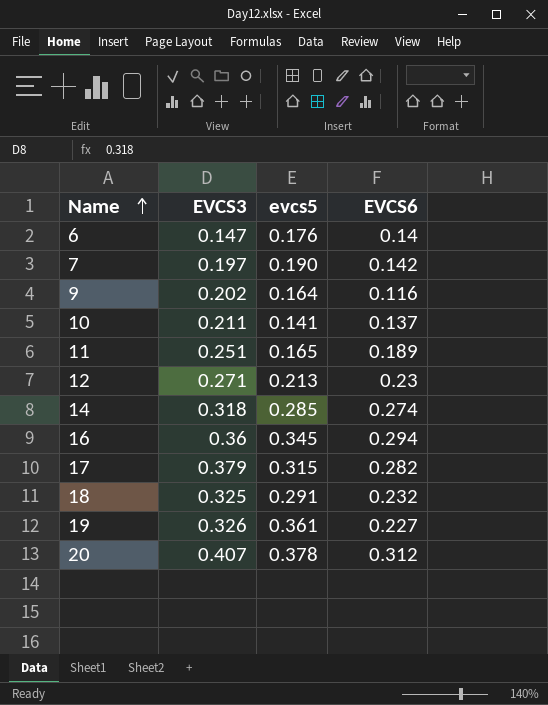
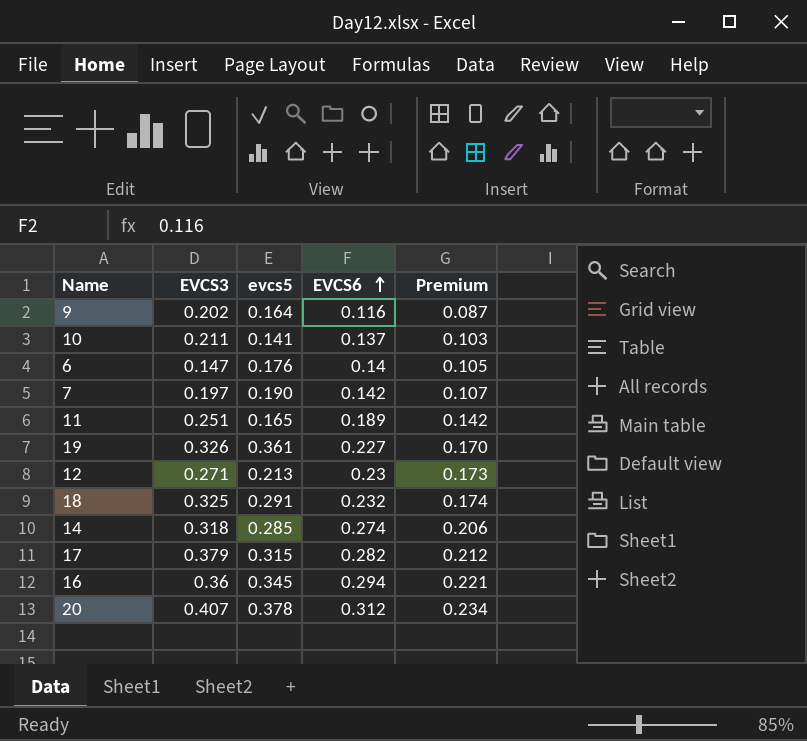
row order: Name ascending -> EVCS6 ascending
column Premium | formula: none -> [EVCS6] * 0.75

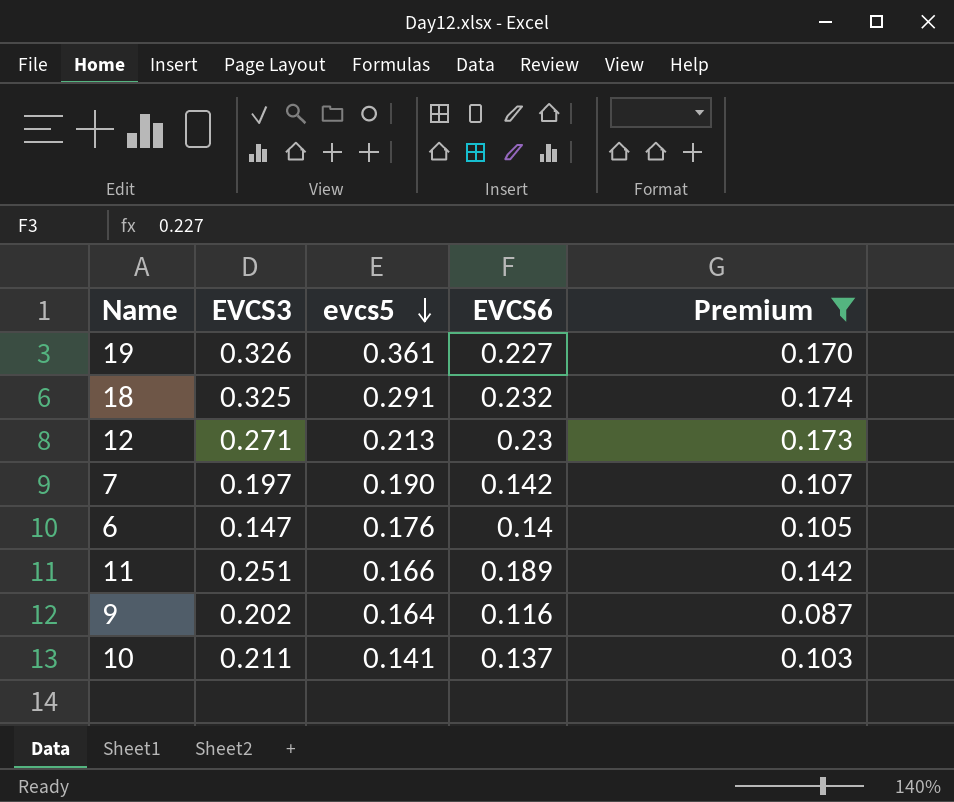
filter: none -> Premium <= 0.174
row order: EVCS6 ascending -> evcs5 descending
11 | evcs5: 0.165 -> 0.166

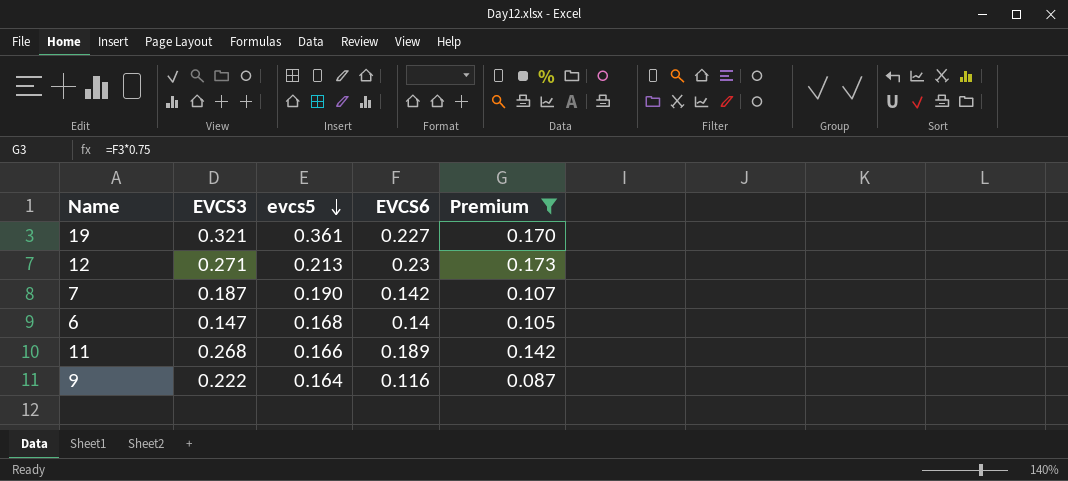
row 18: 0.325 | 0.291 | 0.232 | 0.174 -> none
row 10: 0.211 | 0.141 | 0.137 | 0.103 -> none
19 | EVCS3: 0.326 -> 0.321
7 | EVCS3: 0.197 -> 0.187
6 | evcs5: 0.176 -> 0.168
11 | EVCS3: 0.251 -> 0.268
9 | EVCS3: 0.202 -> 0.222

